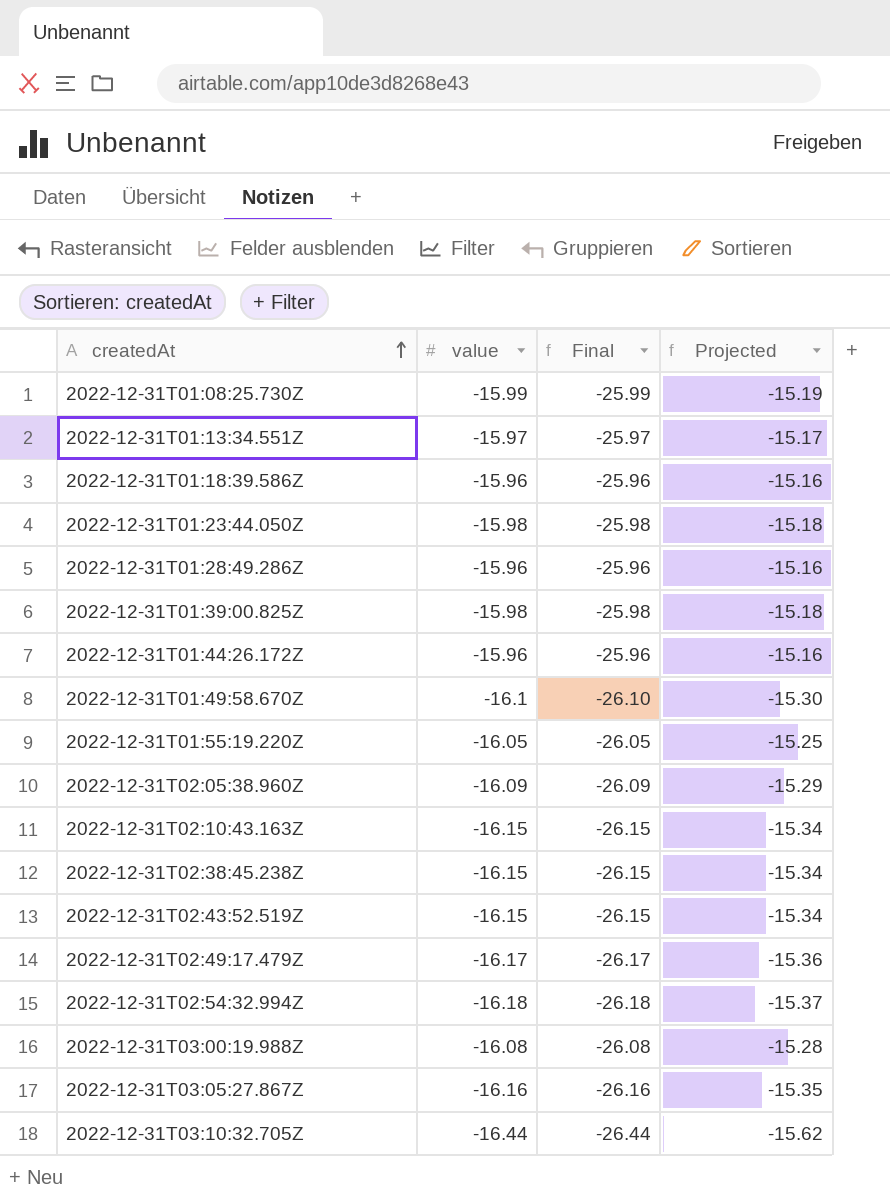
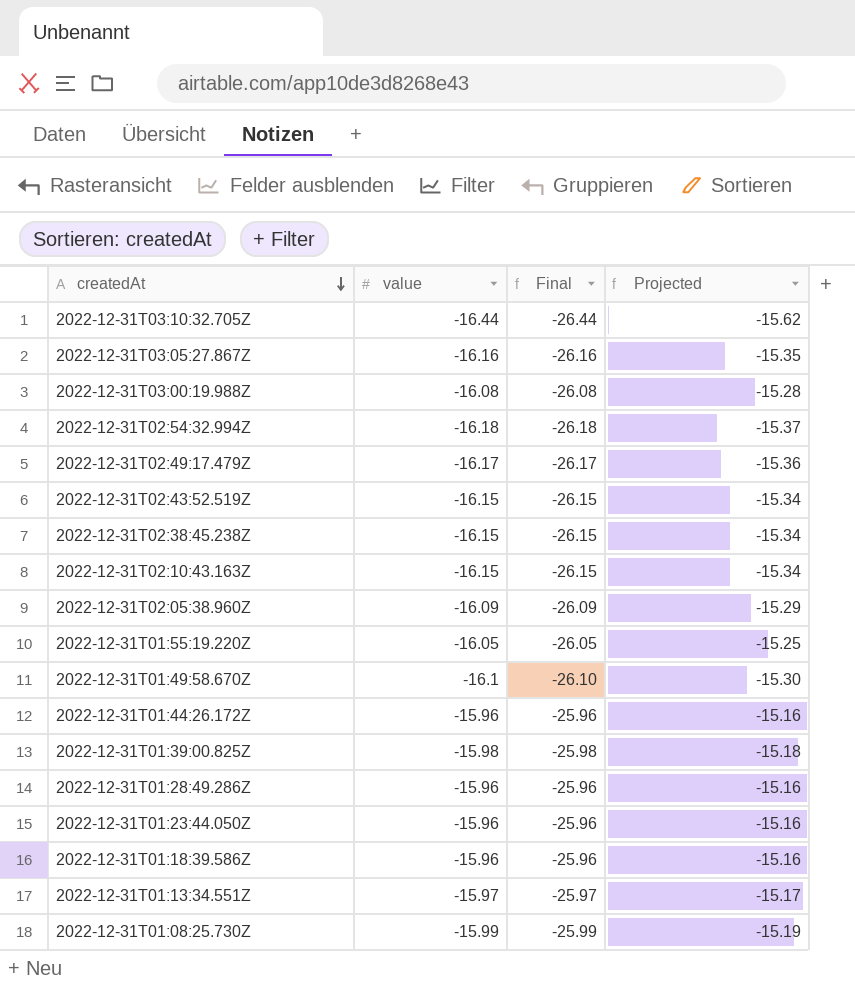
row order: createdAt ascending -> createdAt descending
2022-12-31T01:23:44.050Z | value: -15.98 -> -15.96
2022-12-31T01:23:44.050Z | Final: -25.98 -> -25.96
2022-12-31T01:23:44.050Z | Projected: -15.18 -> -15.16

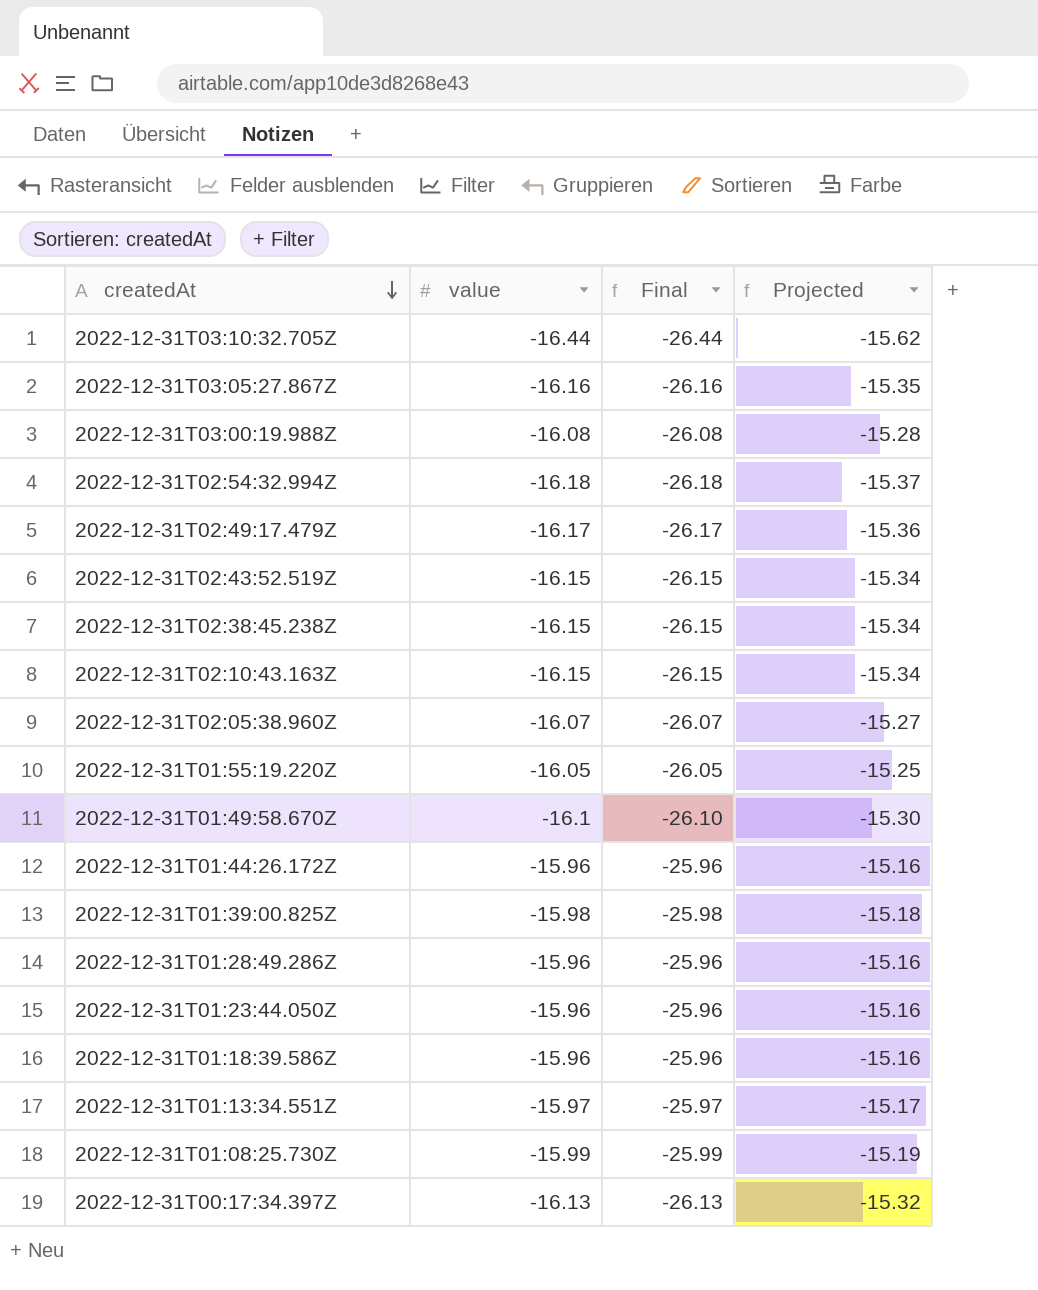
2022-12-31T02:05:38.960Z | value: -16.09 -> -16.07
2022-12-31T02:05:38.960Z | Final: -26.09 -> -26.07
2022-12-31T02:05:38.960Z | Projected: -15.29 -> -15.27
row 2022-12-31T00:17:34.397Z: none -> -16.13 | -26.13 | -15.32

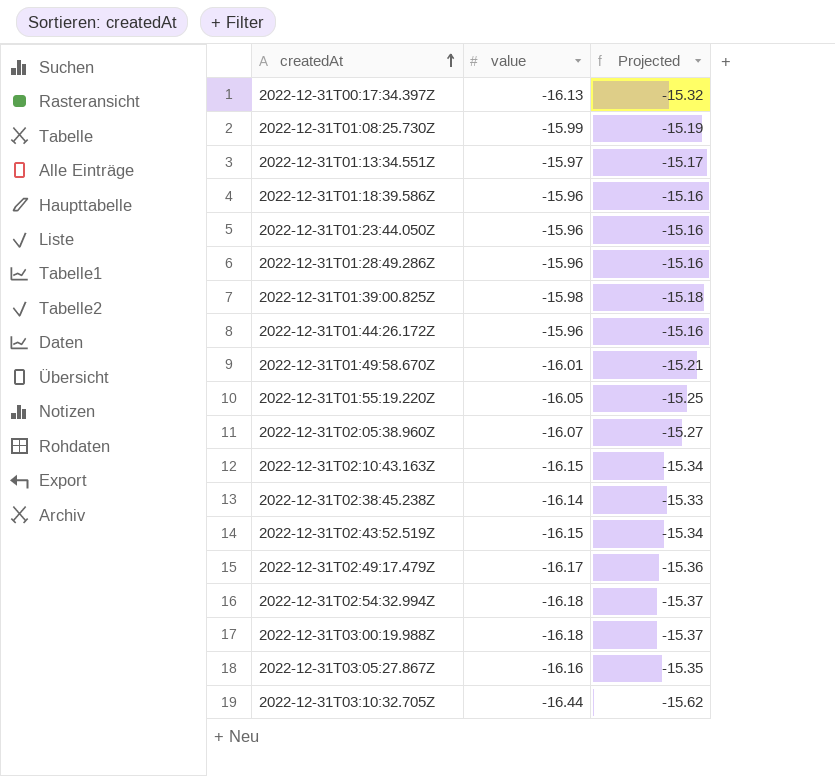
row order: createdAt descending -> createdAt ascending
column Final | formula: [value] - 10 -> none
2022-12-31T01:49:58.670Z | value: -16.1 -> -16.01
2022-12-31T01:49:58.670Z | Projected: -15.30 -> -15.21
2022-12-31T02:38:45.238Z | value: -16.15 -> -16.14
2022-12-31T02:38:45.238Z | Projected: -15.34 -> -15.33
2022-12-31T03:00:19.988Z | value: -16.08 -> -16.18
2022-12-31T03:00:19.988Z | Projected: -15.28 -> -15.37

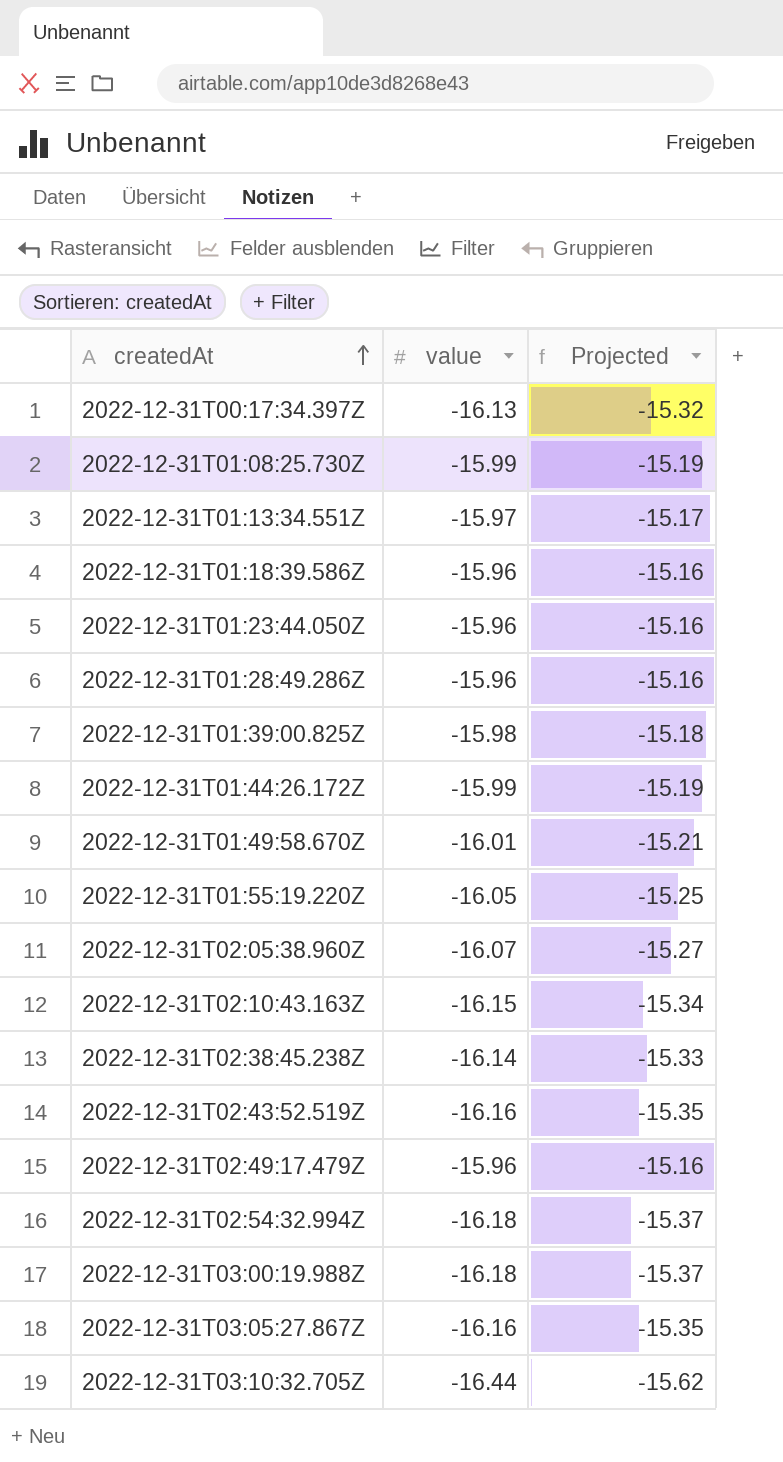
2022-12-31T01:44:26.172Z | value: -15.96 -> -15.99
2022-12-31T01:44:26.172Z | Projected: -15.16 -> -15.19
2022-12-31T02:43:52.519Z | value: -16.15 -> -16.16
2022-12-31T02:43:52.519Z | Projected: -15.34 -> -15.35
2022-12-31T02:49:17.479Z | value: -16.17 -> -15.96
2022-12-31T02:49:17.479Z | Projected: -15.36 -> -15.16

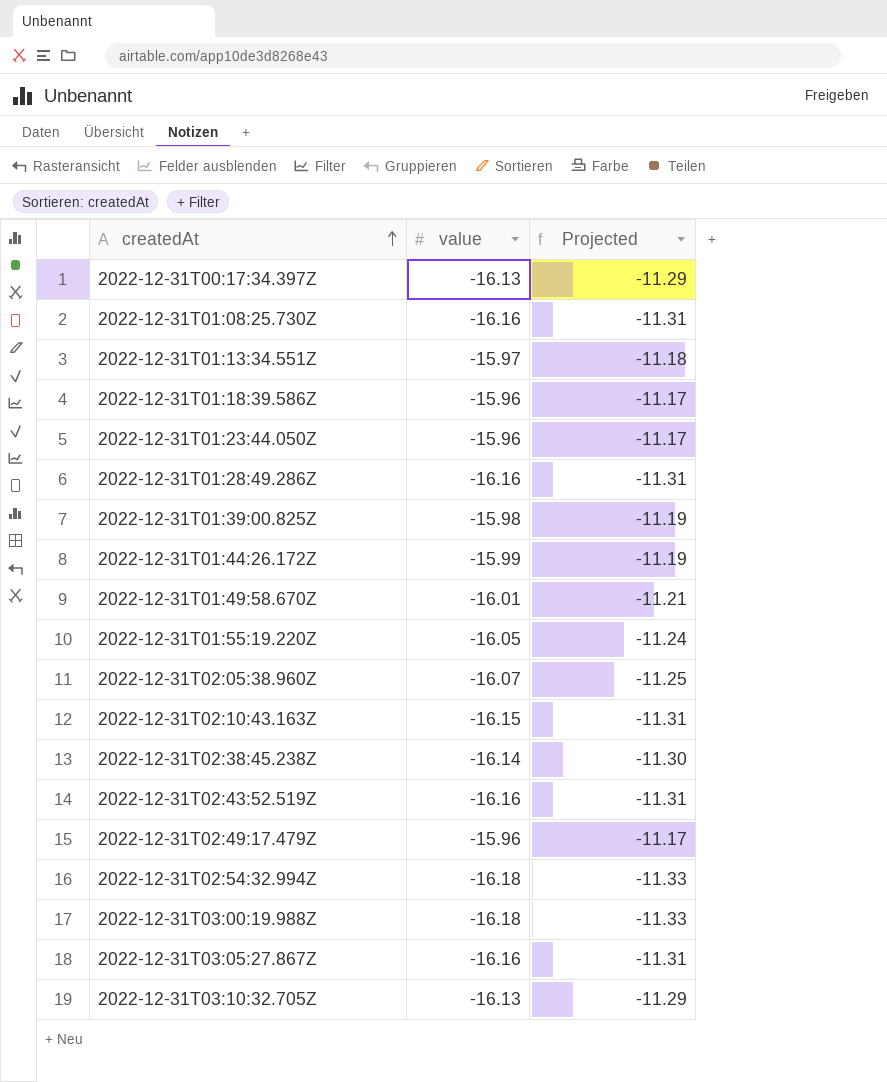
column Projected | formula: [value] * 0.95 -> [value] * 0.7
2022-12-31T01:08:25.730Z | value: -15.99 -> -16.16
2022-12-31T01:28:49.286Z | value: -15.96 -> -16.16
2022-12-31T03:10:32.705Z | value: -16.44 -> -16.13

